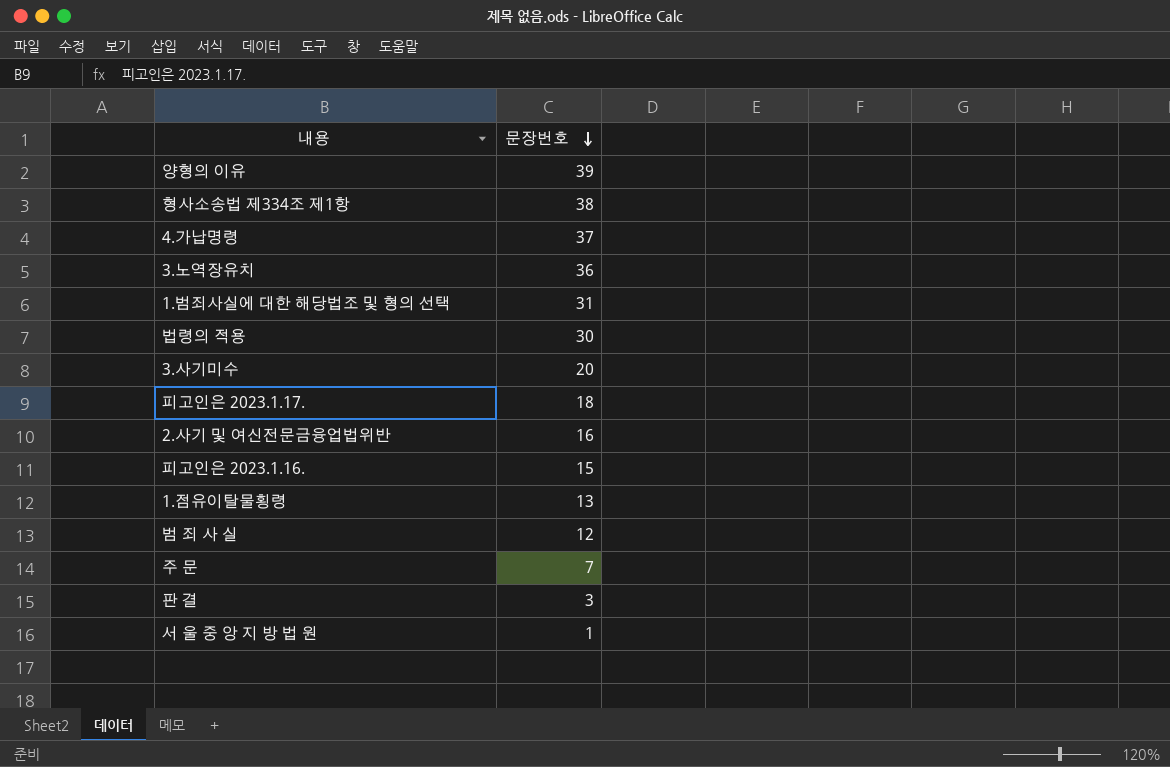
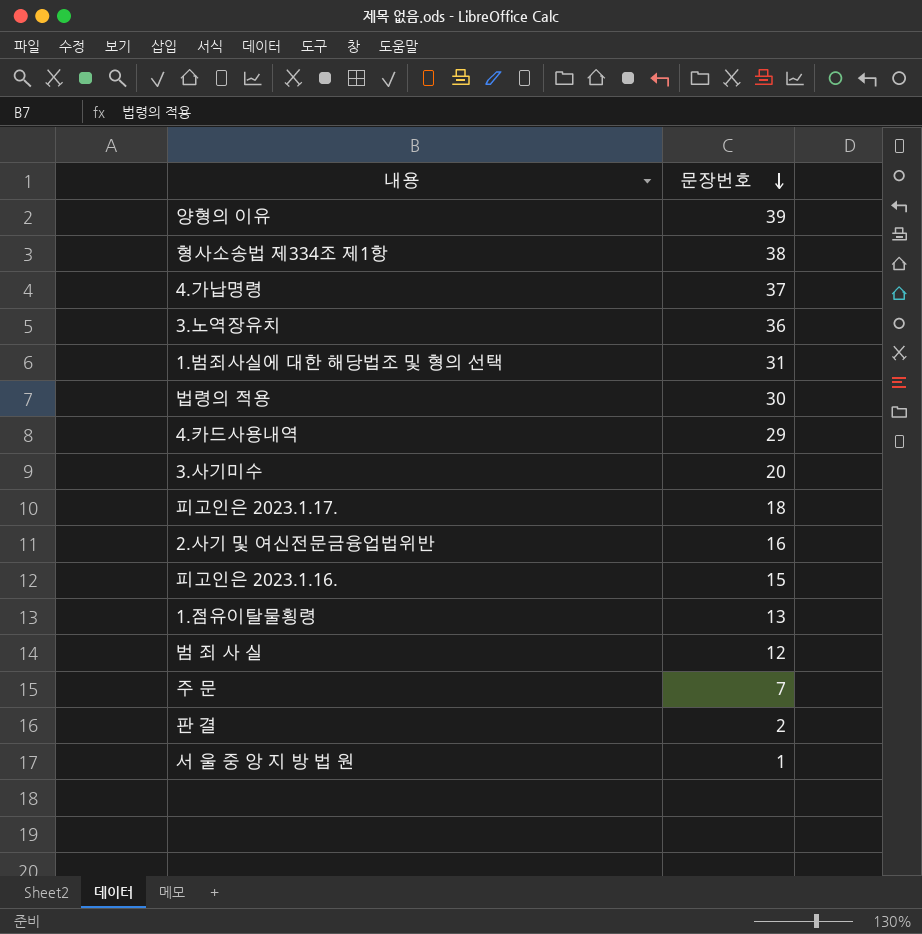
row 4.카드사용내역: none -> 29
판 결 | 문장번호: 3 -> 2

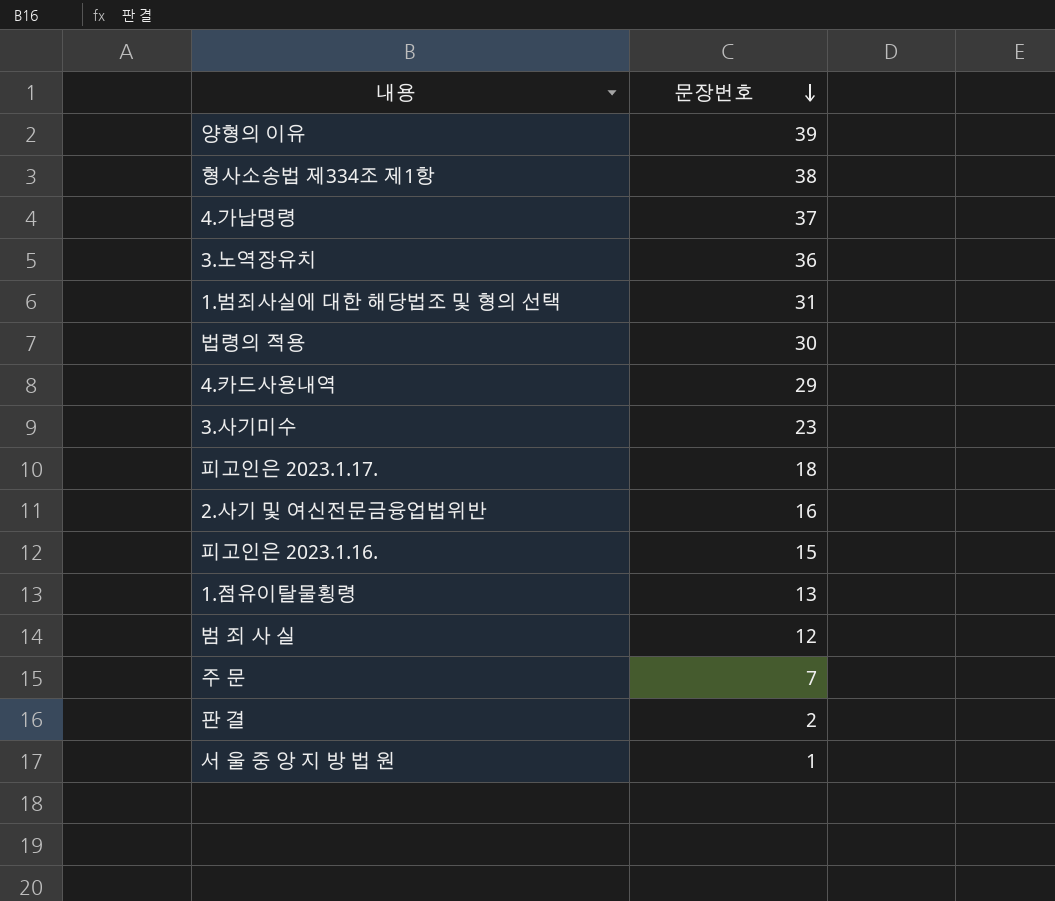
3.사기미수 | 문장번호: 20 -> 23

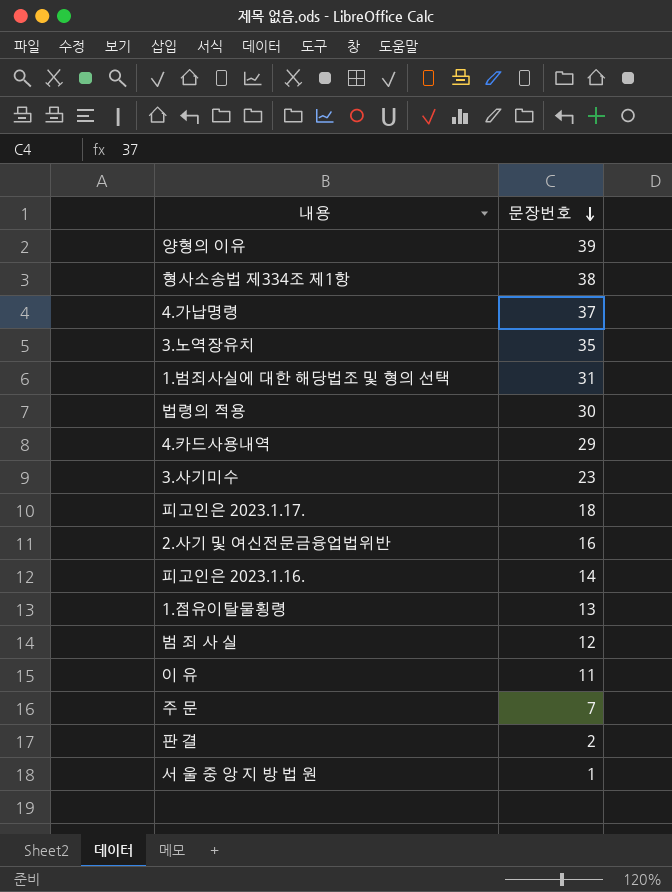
3.노역장유치 | 문장번호: 36 -> 35
피고인은 2023.1.16. | 문장번호: 15 -> 14
row 이 유: none -> 11

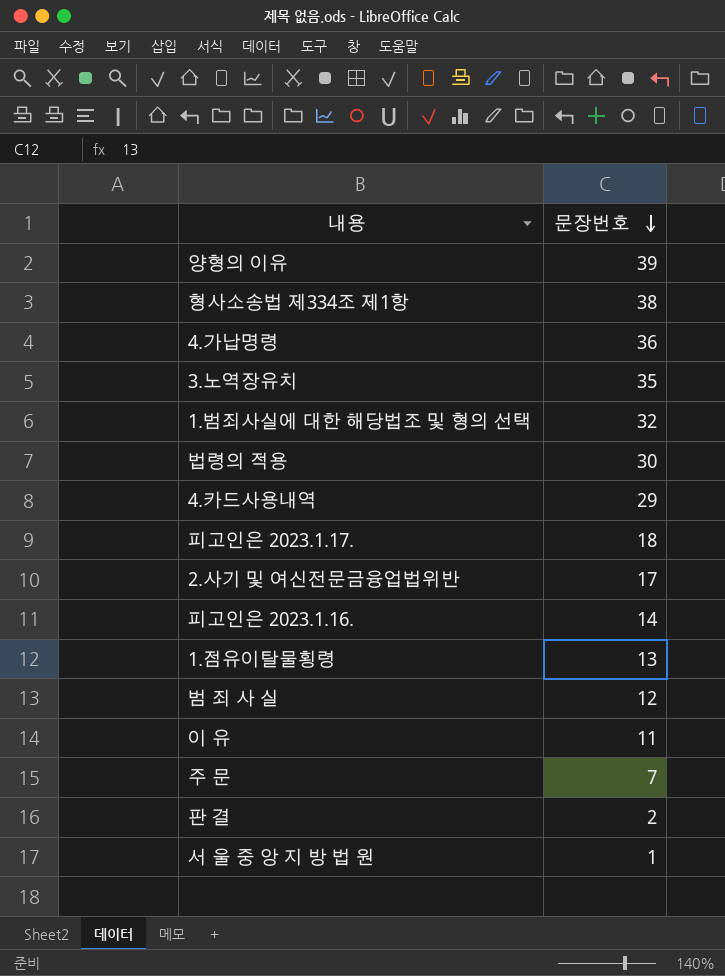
row 3.사기미수: 23 -> none
4.가납명령 | 문장번호: 37 -> 36
1.범죄사실에 대한 해당법조 및 형의 선택 | 문장번호: 31 -> 32
2.사기 및 여신전문금융업법위반 | 문장번호: 16 -> 17

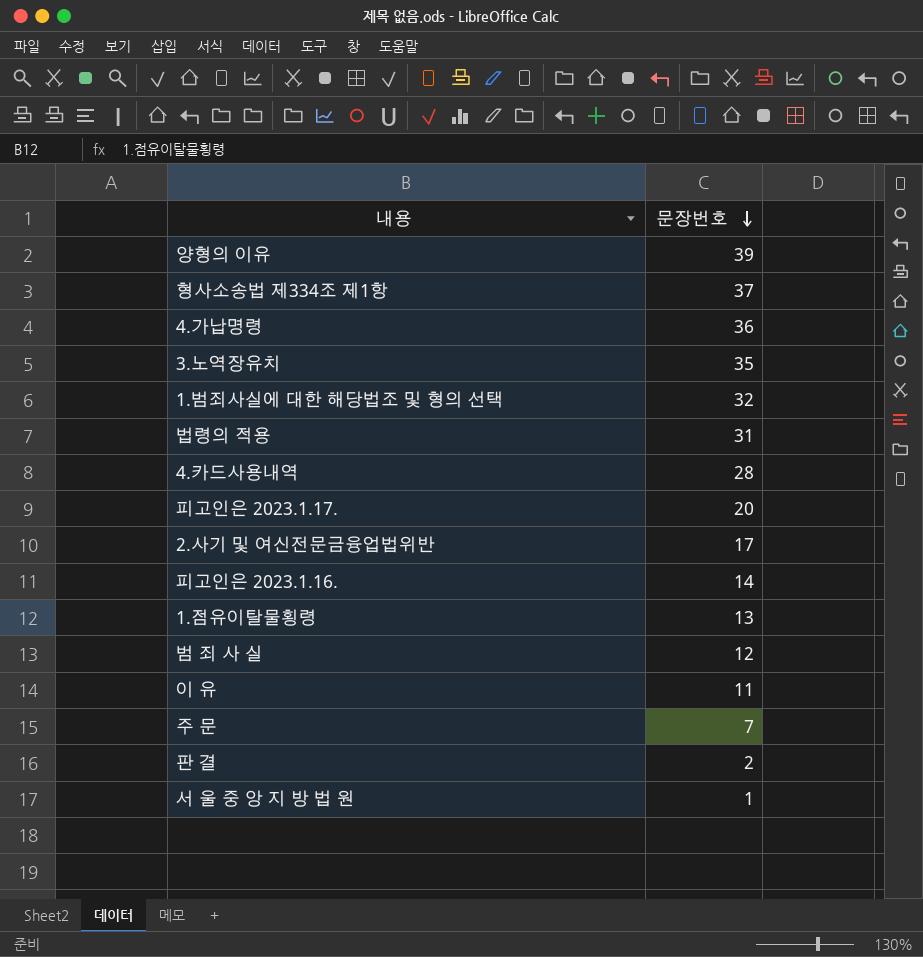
형사소송법 제334조 제1항 | 문장번호: 38 -> 37
법령의 적용 | 문장번호: 30 -> 31
4.카드사용내역 | 문장번호: 29 -> 28
피고인은 2023.1.17. | 문장번호: 18 -> 20

